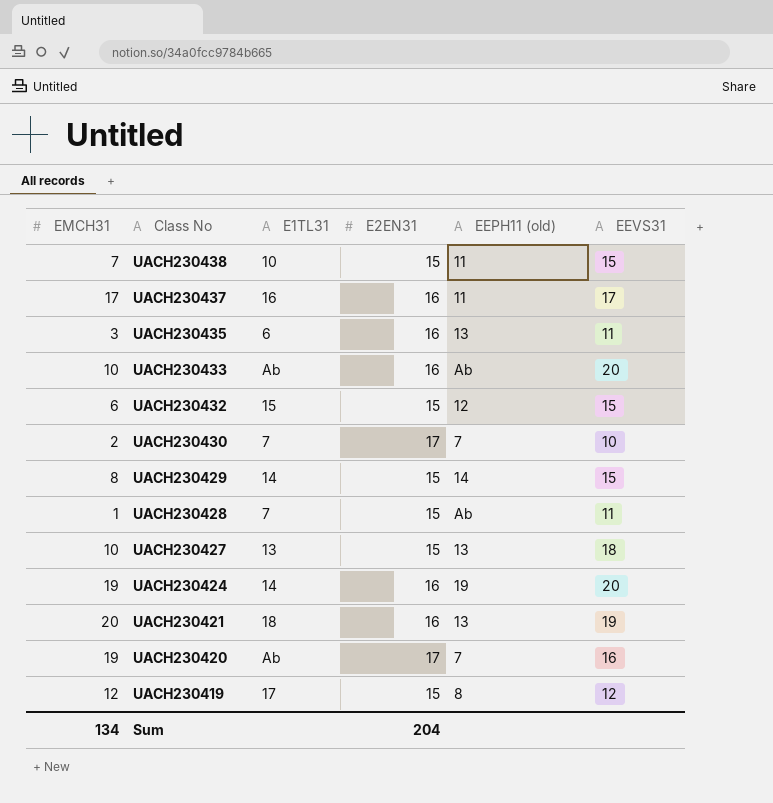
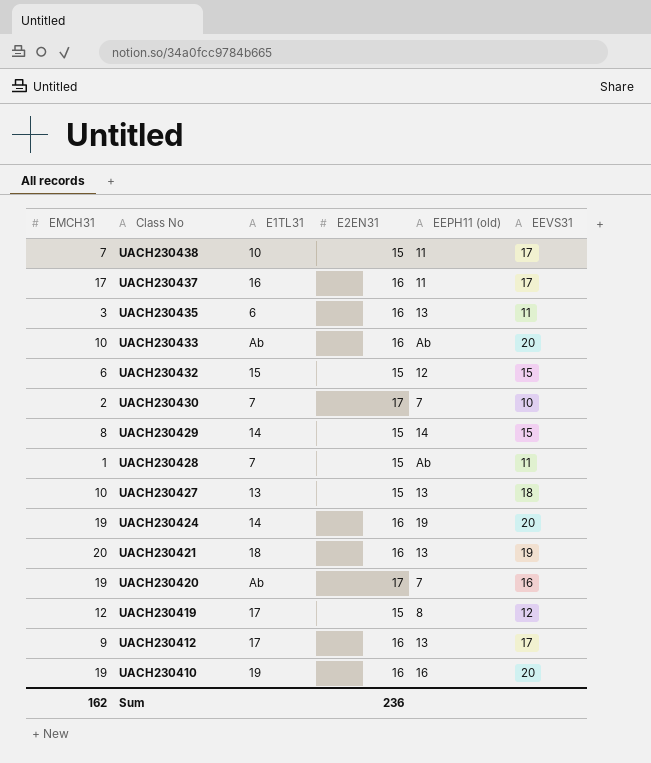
UACH230438 | EEVS31: 15 -> 17
row UACH230412: none -> 9 | 17 | 16 | 13 | 17
row UACH230410: none -> 19 | 19 | 16 | 16 | 20
Sum | EMCH31: 134 -> 162
Sum | E2EN31: 204 -> 236

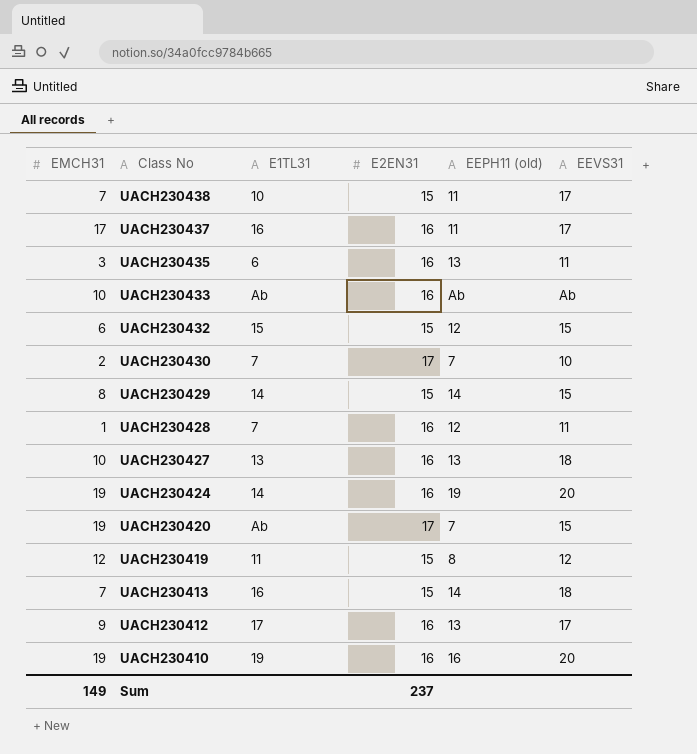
row UACH230421: 20 | 18 | 16 | 13 | 19 -> none
UACH230433 | EEVS31: 20 -> Ab
UACH230428 | E2EN31: 15 -> 16
UACH230428 | EEPH11 (old): Ab -> 12
UACH230427 | E2EN31: 15 -> 16
UACH230420 | EEVS31: 16 -> 15
UACH230419 | E1TL31: 17 -> 11
row UACH230413: none -> 7 | 16 | 15 | 14 | 18
Sum | EMCH31: 162 -> 149
Sum | E2EN31: 236 -> 237

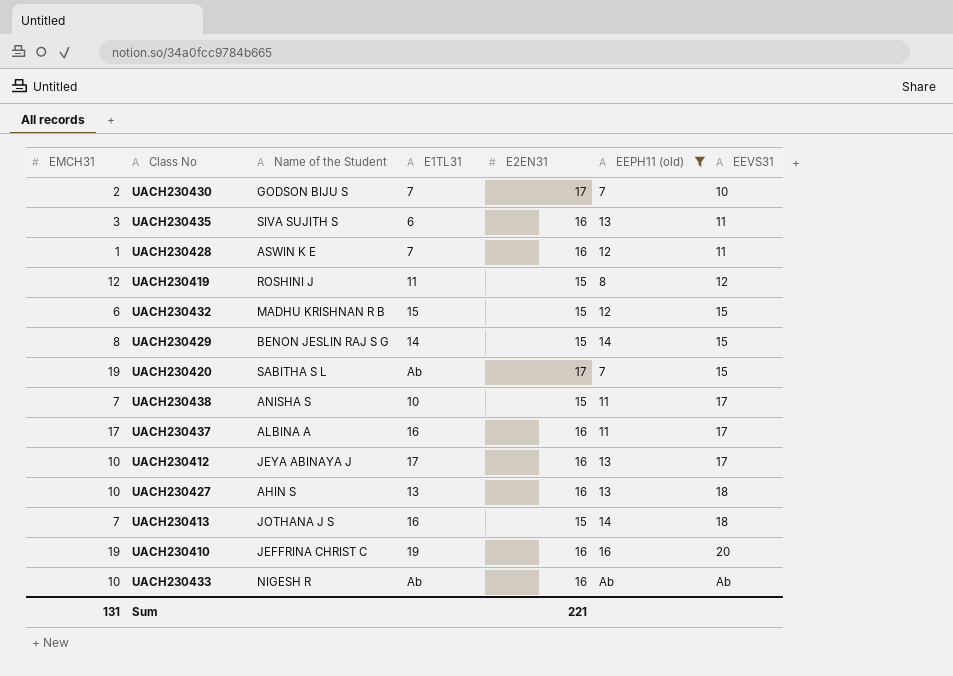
filter: none -> EEPH11 (old) != 19
row order: Class No descending -> EEVS31 ascending
column Name of the Student | position: none -> 3
UACH230412 | EMCH31: 9 -> 10
Sum | EMCH31: 149 -> 131
Sum | E2EN31: 237 -> 221

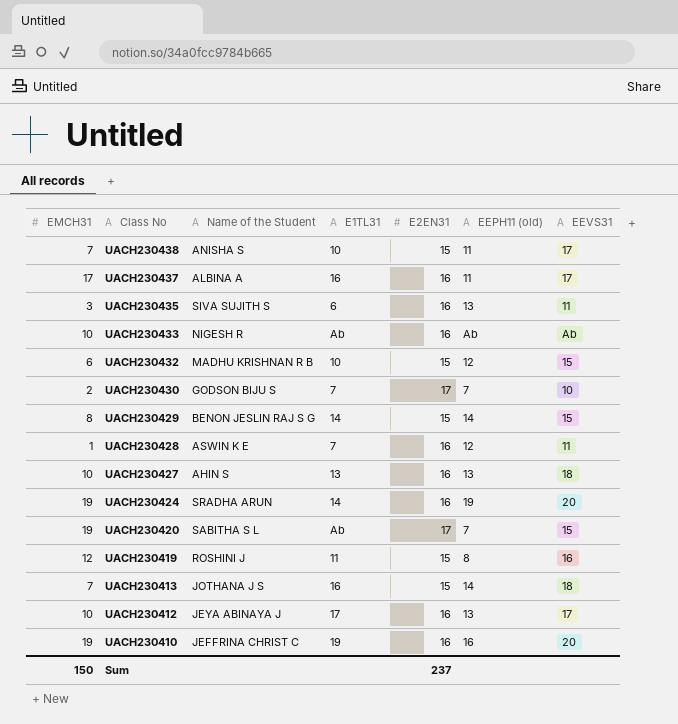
filter: EEPH11 (old) != 19 -> none
row order: EEVS31 ascending -> Class No descending
UACH230432 | E1TL31: 15 -> 10
UACH230419 | EEVS31: 12 -> 16
Sum | EMCH31: 131 -> 150
Sum | E2EN31: 221 -> 237

